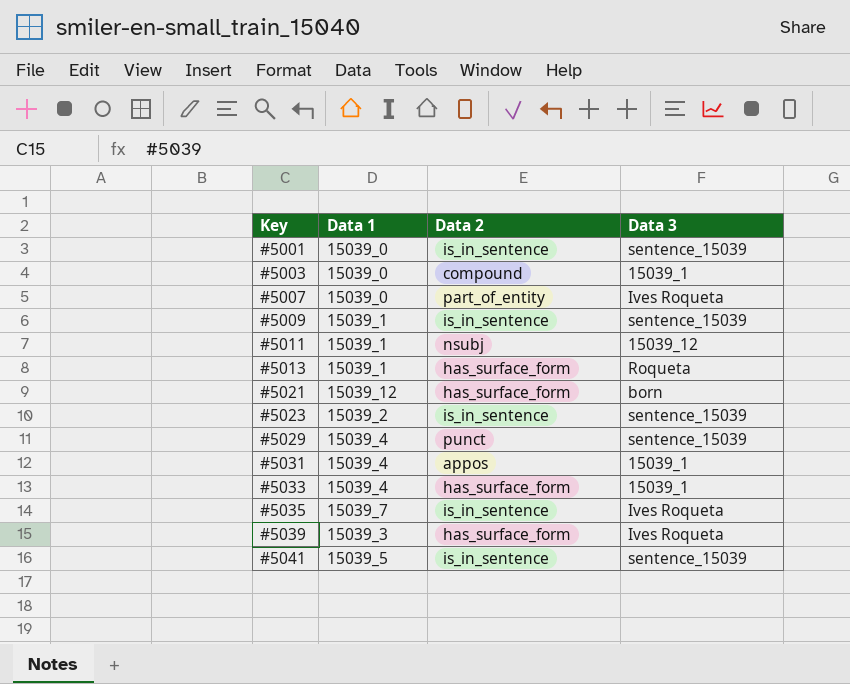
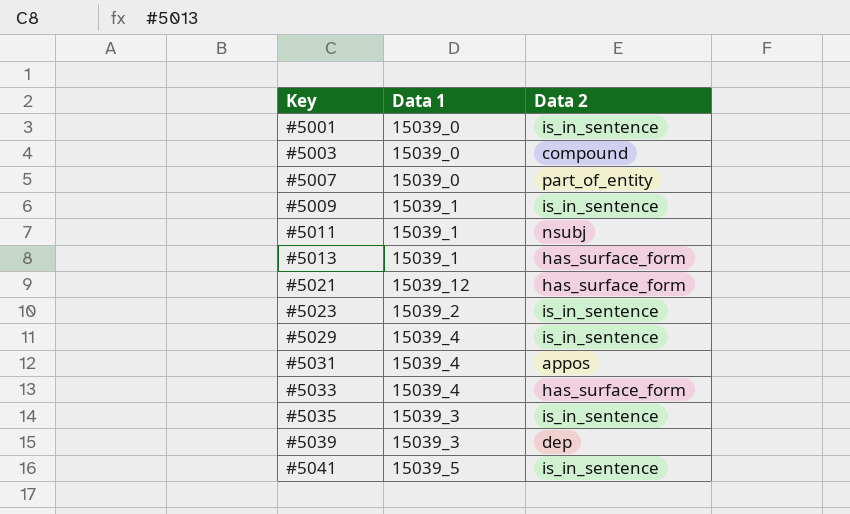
column Data 3 | position: 4 -> none
#5029 | Data 2: punct -> is_in_sentence
#5035 | Data 1: 15039_7 -> 15039_3
#5039 | Data 2: has_surface_form -> dep

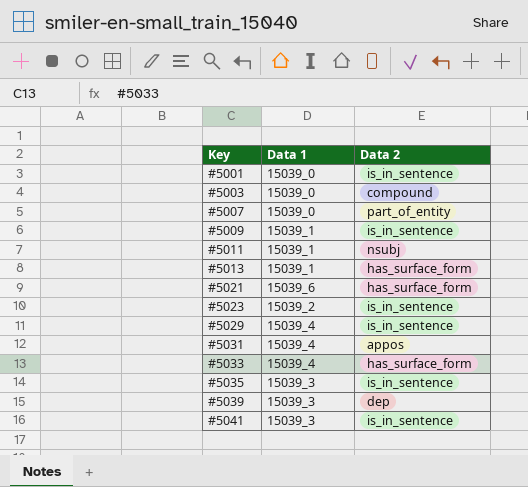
#5021 | Data 1: 15039_12 -> 15039_6
#5041 | Data 1: 15039_5 -> 15039_3

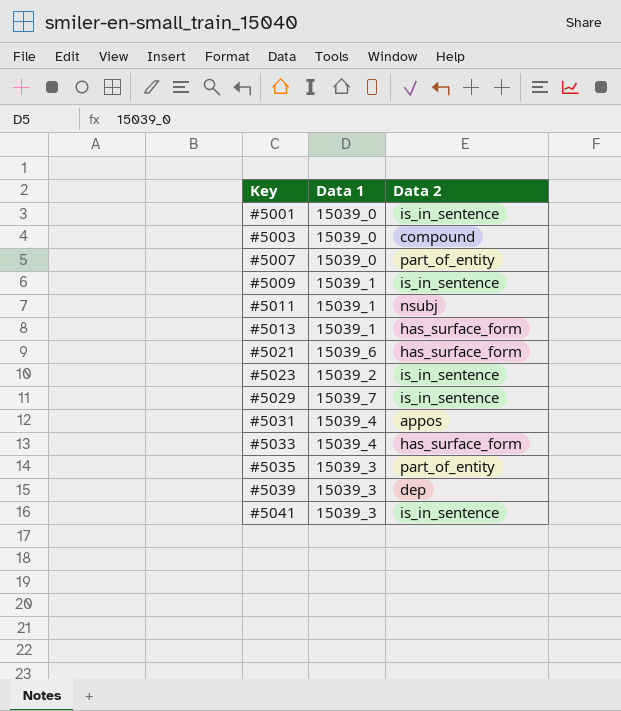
#5029 | Data 1: 15039_4 -> 15039_7
#5035 | Data 2: is_in_sentence -> part_of_entity

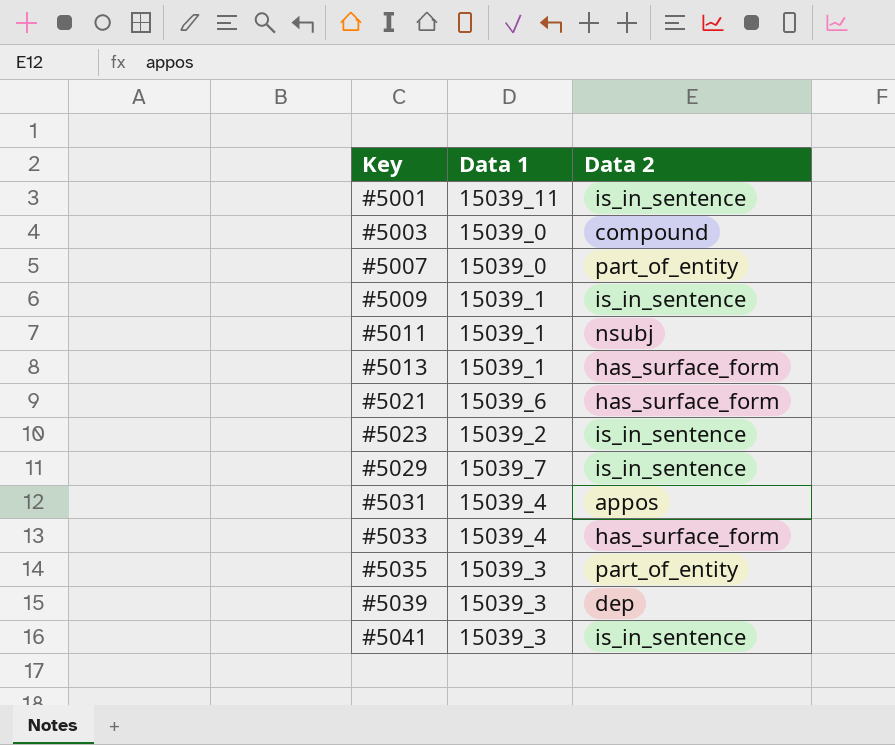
#5001 | Data 1: 15039_0 -> 15039_11

